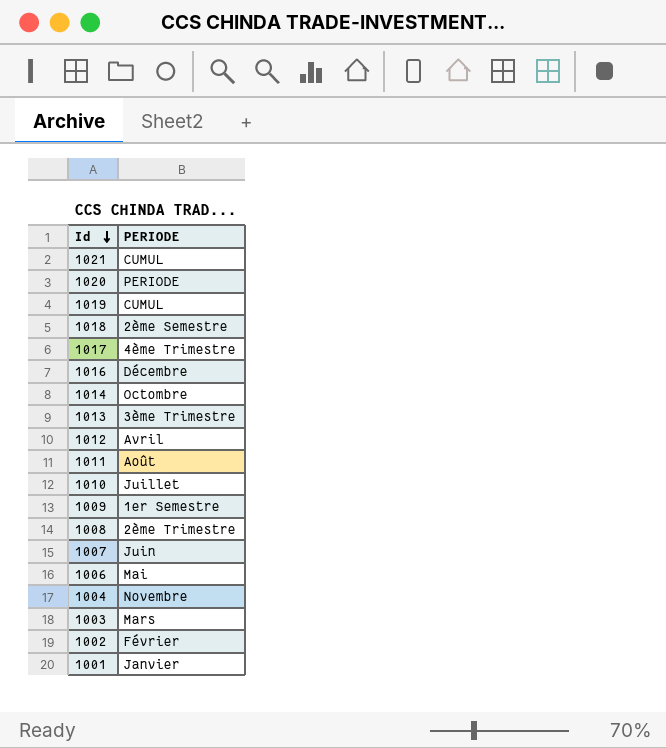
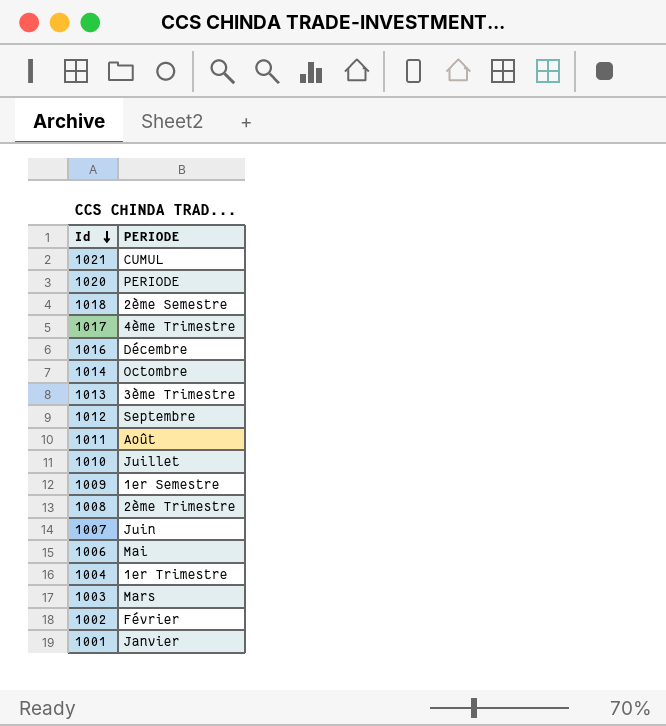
row 1019: CUMUL -> none
1012 | PERIODE: Avril -> Septembre
1004 | PERIODE: Novembre -> 1er Trimestre

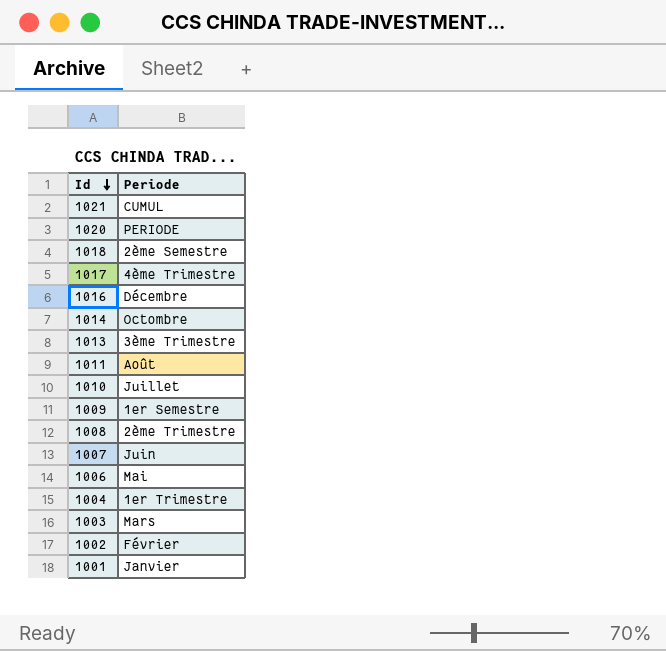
column name: PERIODE -> Periode
row 1012: Septembre -> none

